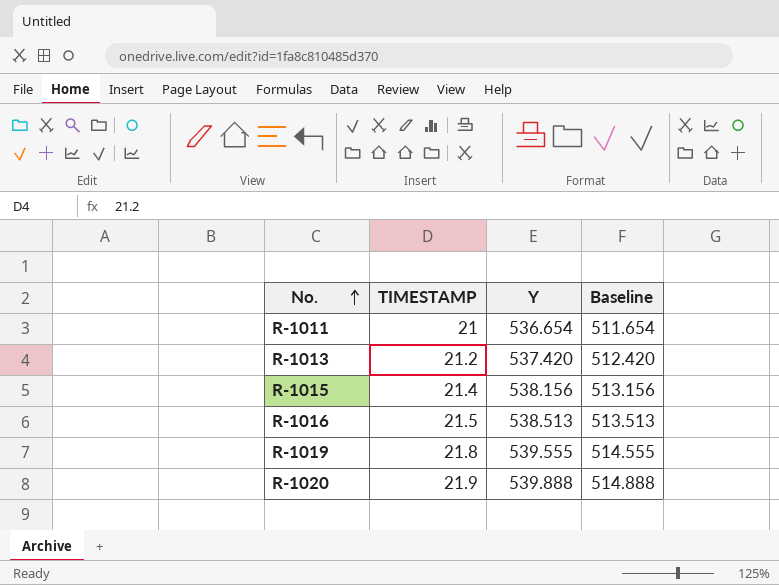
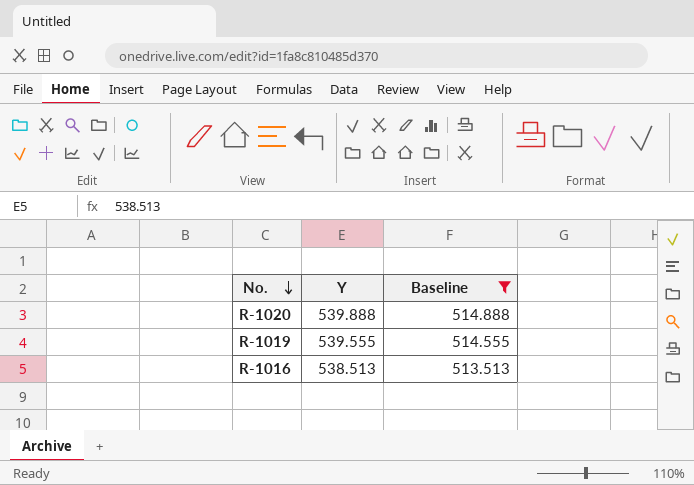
filter: none -> Baseline >= 513.513
row order: No. ascending -> No. descending
column TIMESTAMP | position: 2 -> none

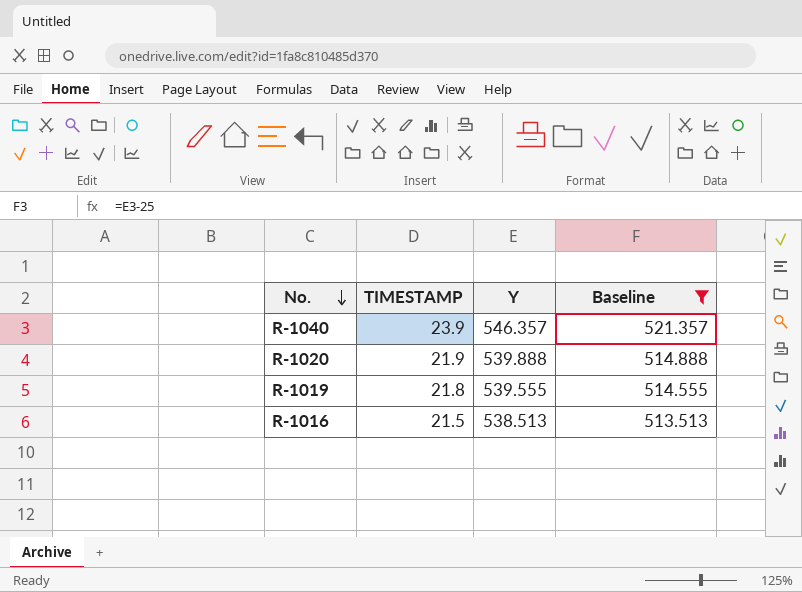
column TIMESTAMP | position: none -> 2
row R-1040: none -> 23.9 | 546.357 | 521.357

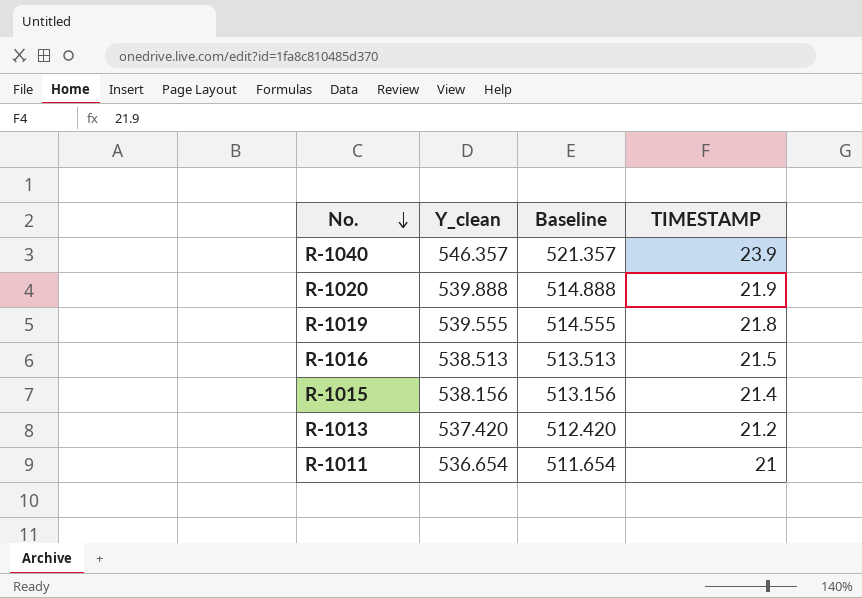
filter: Baseline >= 513.513 -> none
column name: Y -> Y_clean
column TIMESTAMP | position: 2 -> 4

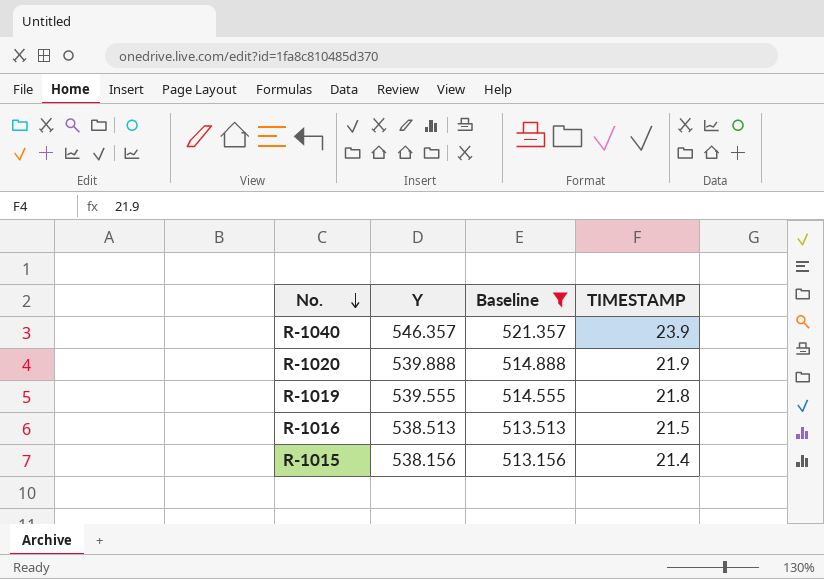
filter: none -> Baseline >= 513.156
column name: Y_clean -> Y

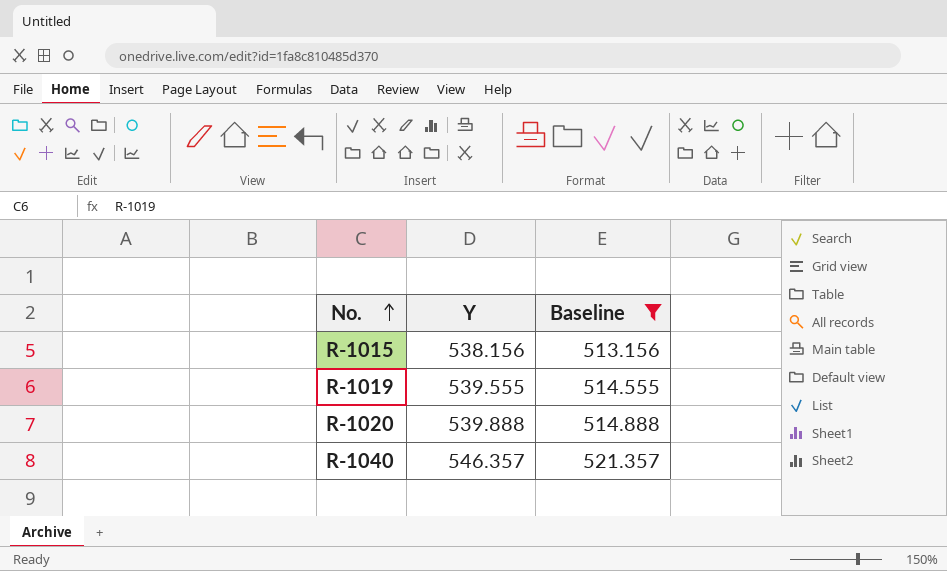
row order: No. descending -> No. ascending
column TIMESTAMP | position: 4 -> none
row R-1016: 538.513 | 513.513 | 21.5 -> none

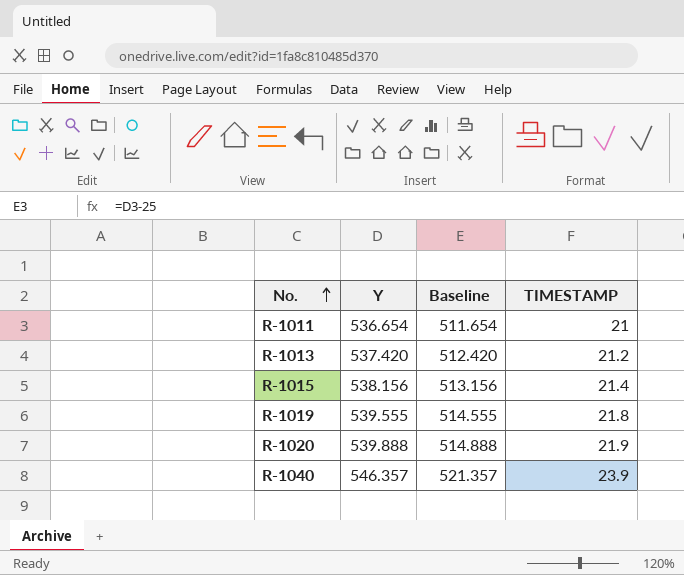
filter: Baseline >= 513.156 -> none
column TIMESTAMP | position: none -> 4

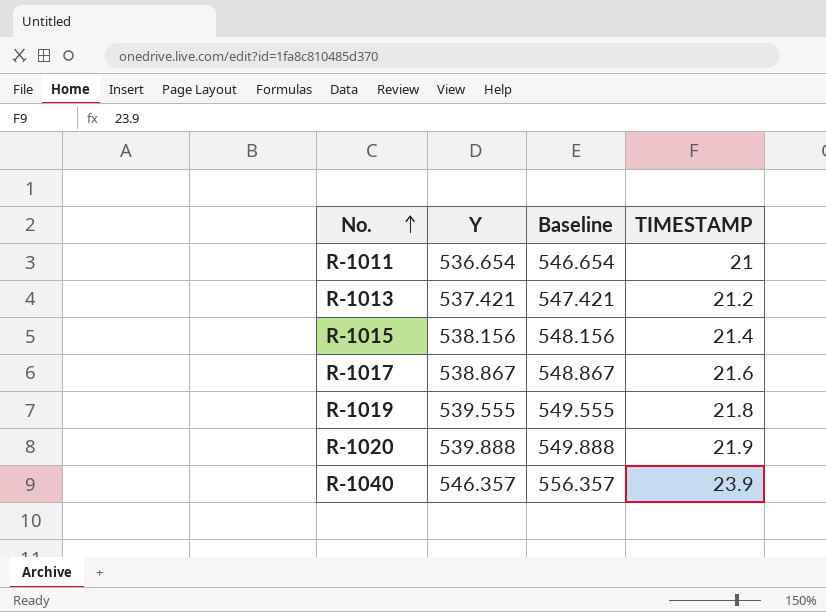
column Baseline | formula: [Y] - 25 -> [Y] + 10
R-1013 | Y: 537.420 -> 537.421
row R-1017: none -> 538.867 | 548.867 | 21.6

